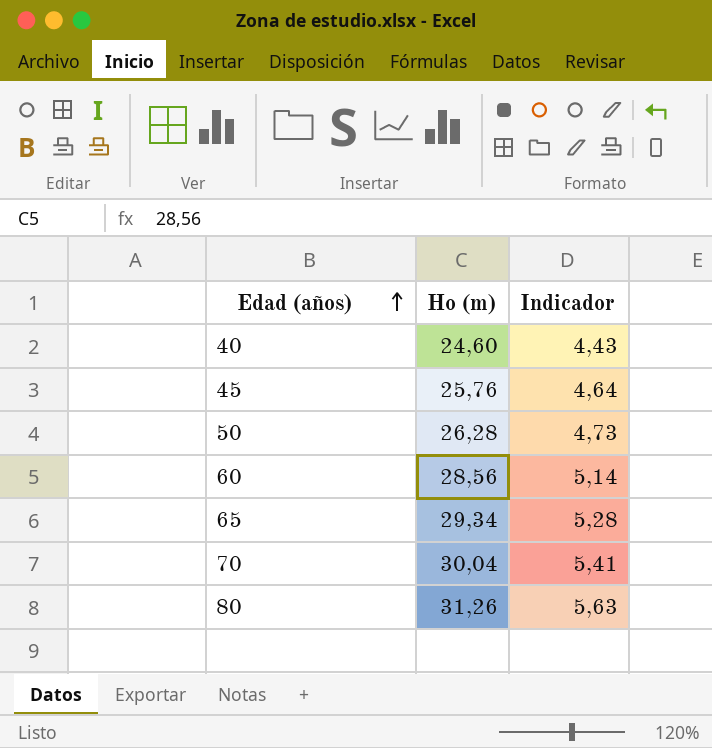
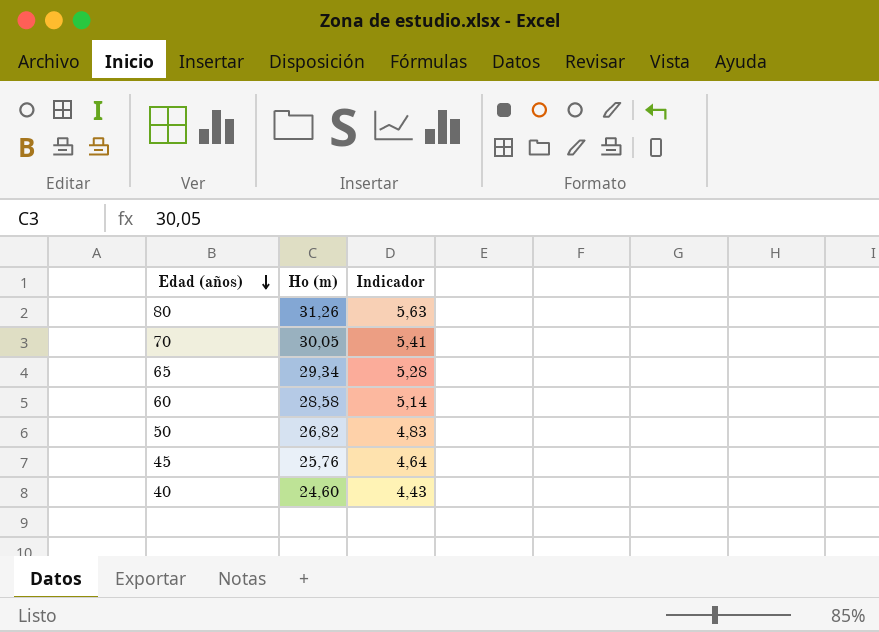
row order: Edad (años) ascending -> Edad (años) descending
70 | Ho (m): 30,04 -> 30,05
60 | Ho (m): 28,56 -> 28,58
50 | Ho (m): 26,28 -> 26,82
50 | Indicador: 4,73 -> 4,83

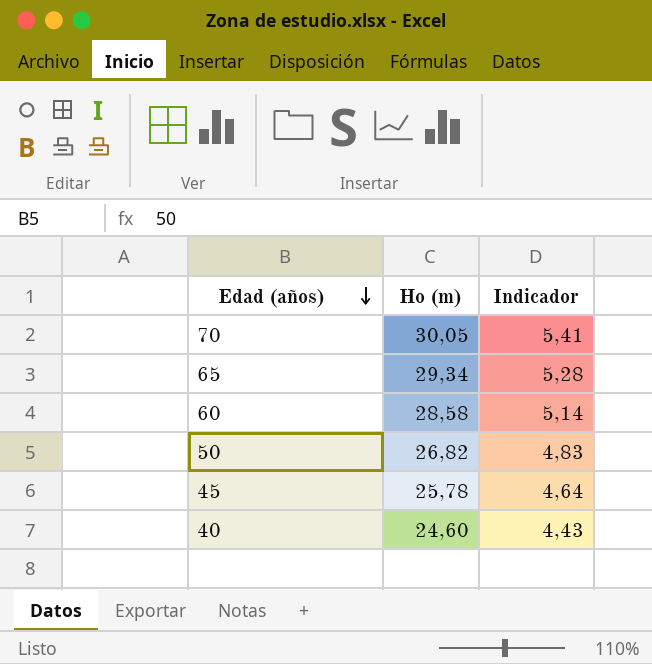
row 80: 31,26 | 5,63 -> none
45 | Ho (m): 25,76 -> 25,78

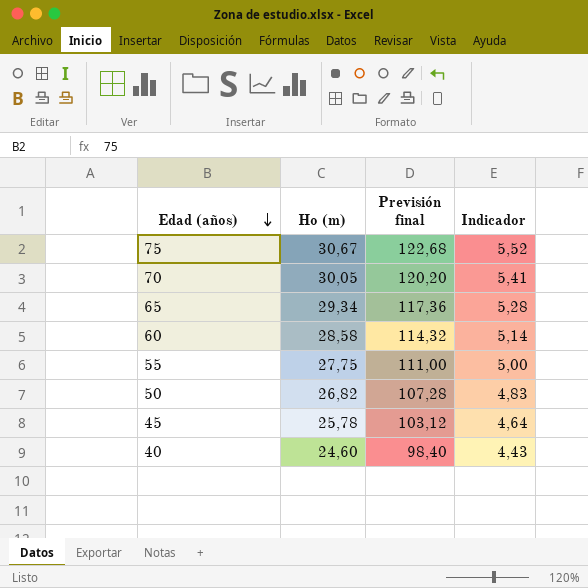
column Previsión final | formula: none -> [Ho (m)] * 4
row 75: none -> 30,67 | 122,68 | 5,52
row 55: none -> 27,75 | 111,00 | 5,00

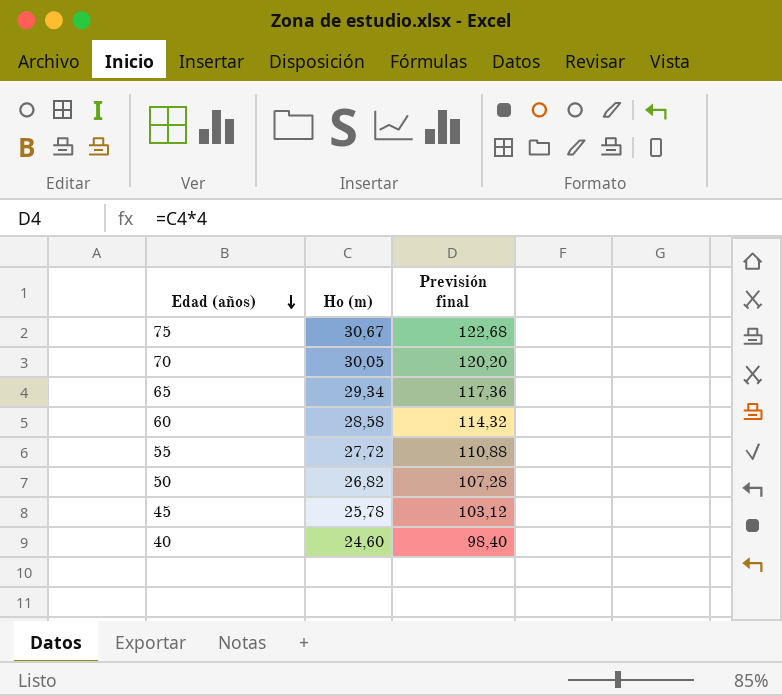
column Indicador | formula: [Ho (m)] * 0,18 -> none
55 | Ho (m): 27,75 -> 27,72
55 | Previsión final: 111,00 -> 110,88

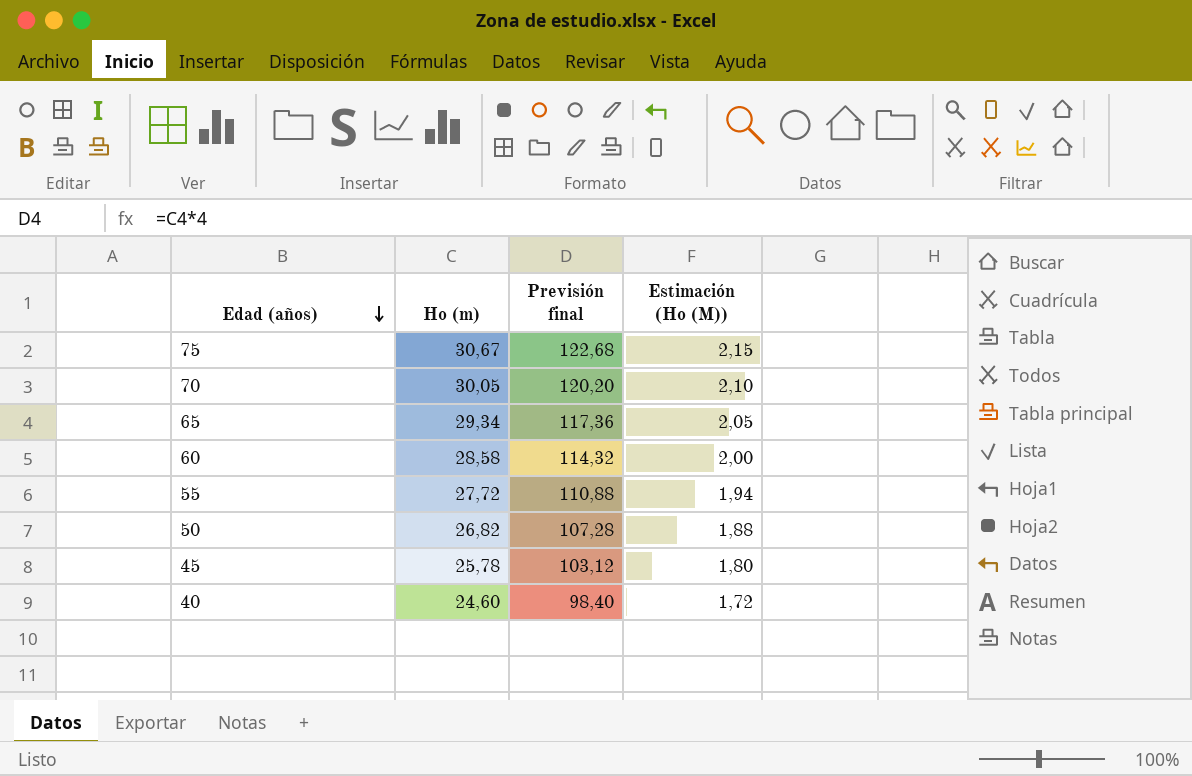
column Estimación (Ho (M)) | formula: none -> [Ho (m)] * 0,07

